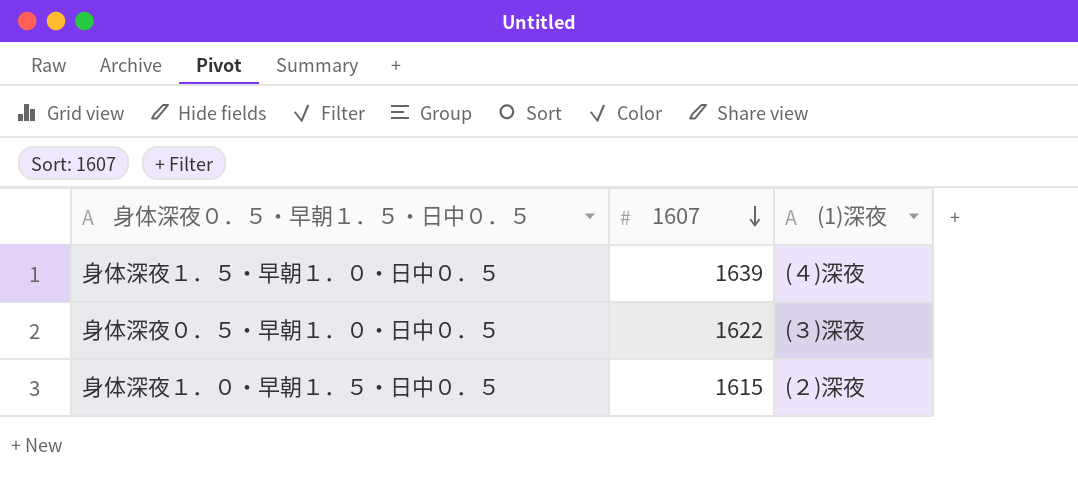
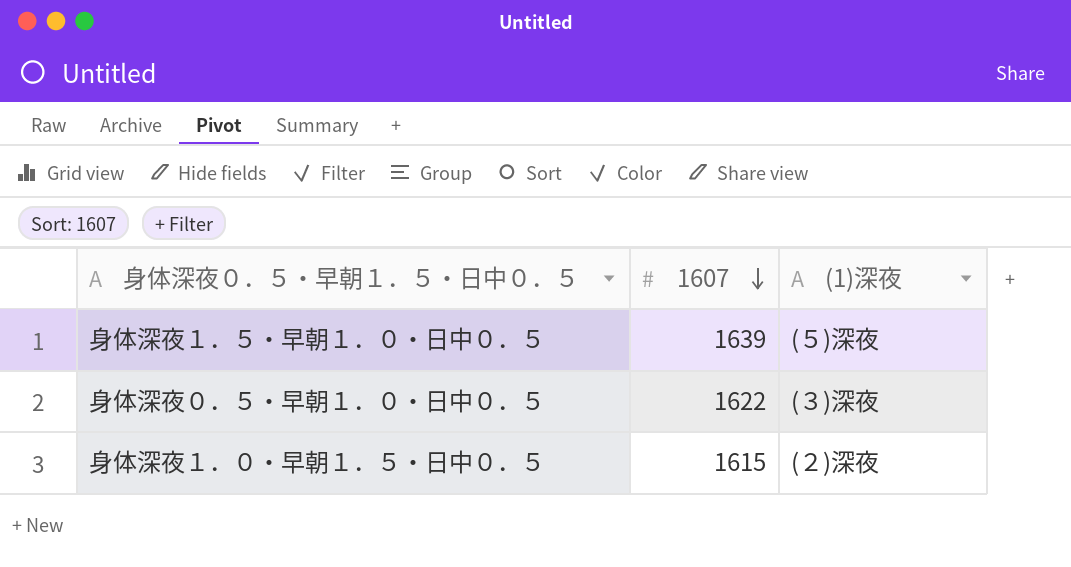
身体深夜１．５・早朝１．０・日中０．５ | (1)深夜: (４)深夜 -> (５)深夜

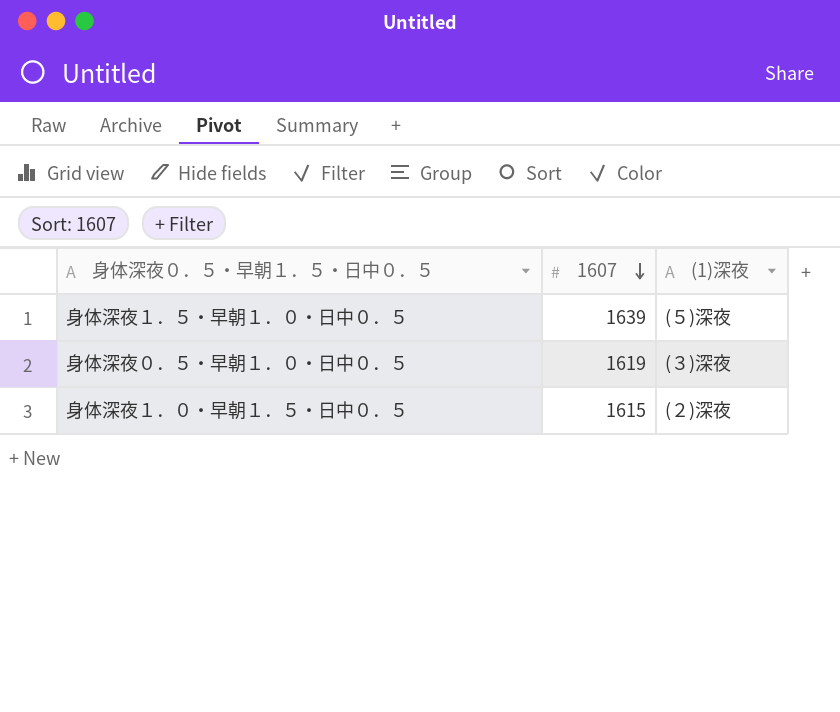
身体深夜０．５・早朝１．０・日中０．５ | 1607: 1622 -> 1619

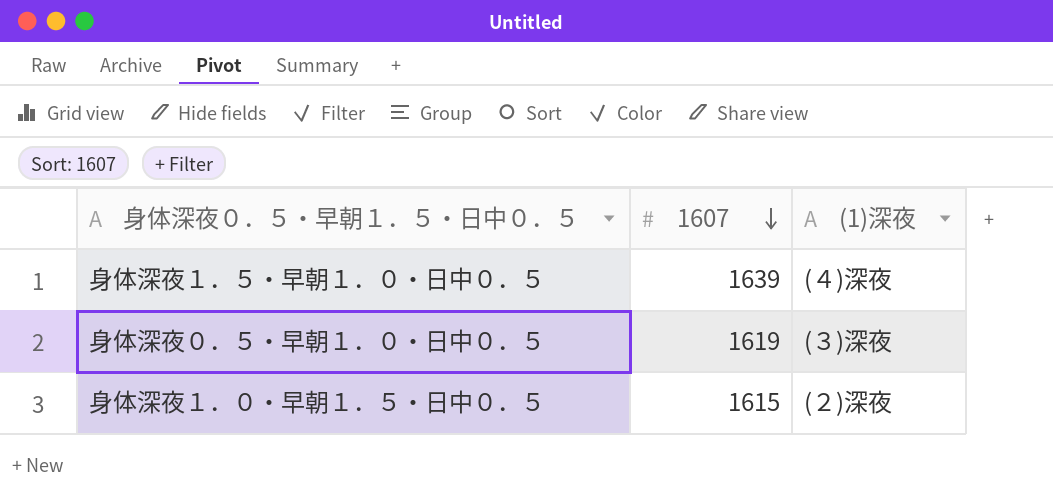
身体深夜１．５・早朝１．０・日中０．５ | (1)深夜: (５)深夜 -> (４)深夜

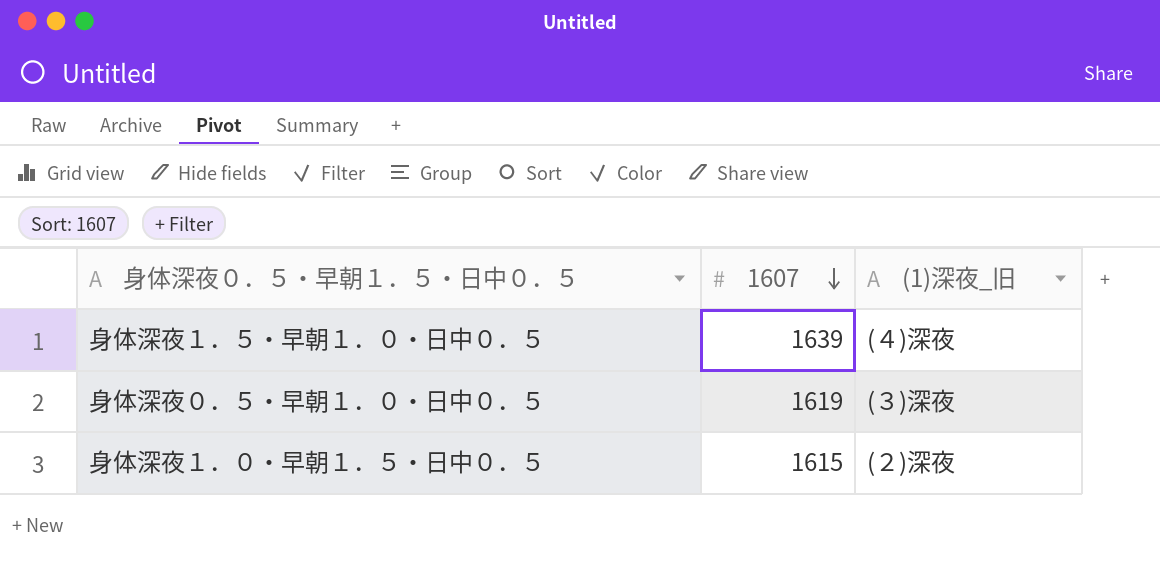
column name: (1)深夜 -> (1)深夜_旧

